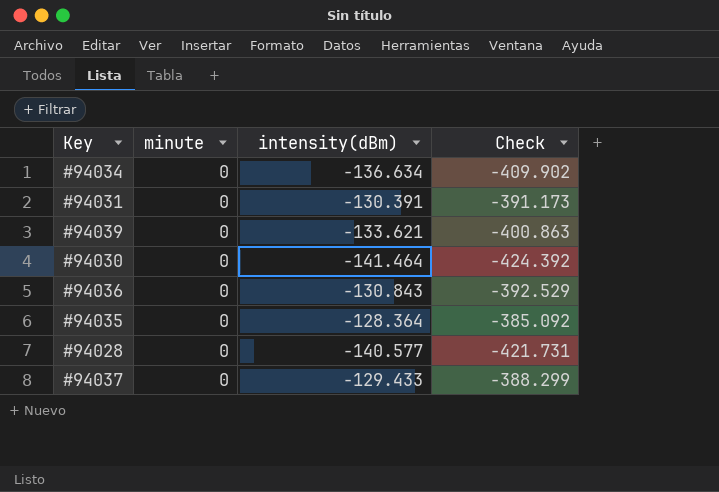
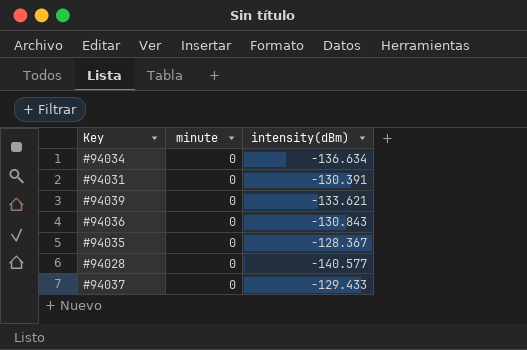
column Check | formula: [intensity(dBm)] * 3 -> none
row #94030: 0 | -141.464 | -424.392 -> none
#94035 | intensity(dBm): -128.364 -> -128.367

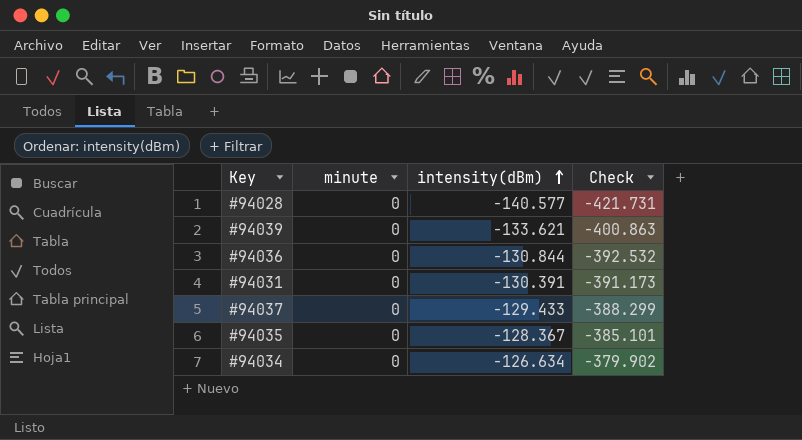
row order: none -> intensity(dBm) ascending
column Check | formula: none -> [intensity(dBm)] * 3
#94036 | intensity(dBm): -130.843 -> -130.844
#94034 | intensity(dBm): -136.634 -> -126.634

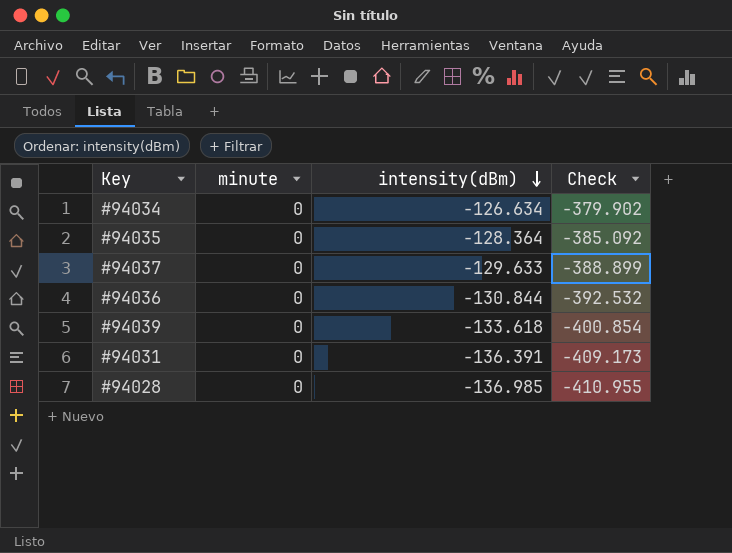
row order: intensity(dBm) ascending -> intensity(dBm) descending
#94035 | intensity(dBm): -128.367 -> -128.364
#94035 | Check: -385.101 -> -385.092
#94037 | intensity(dBm): -129.433 -> -129.633
#94037 | Check: -388.299 -> -388.899
#94039 | intensity(dBm): -133.621 -> -133.618
#94039 | Check: -400.863 -> -400.854
#94031 | intensity(dBm): -130.391 -> -136.391
#94031 | Check: -391.173 -> -409.173
#94028 | intensity(dBm): -140.577 -> -136.985
#94028 | Check: -421.731 -> -410.955

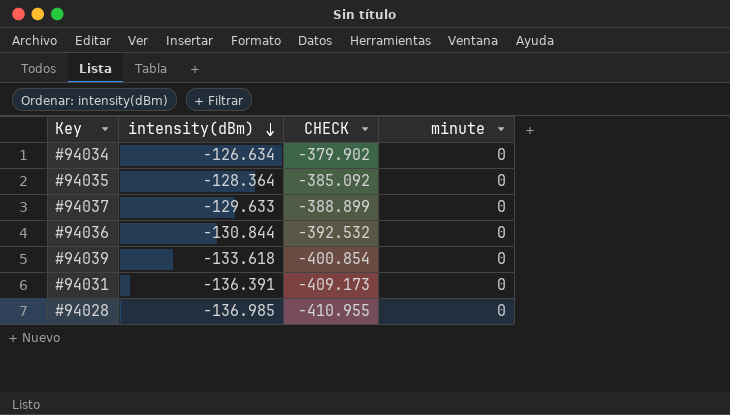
column name: Check -> CHECK
column minute | position: 2 -> 4

